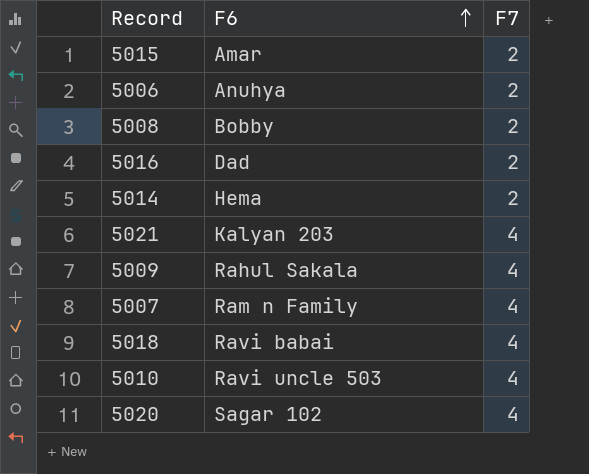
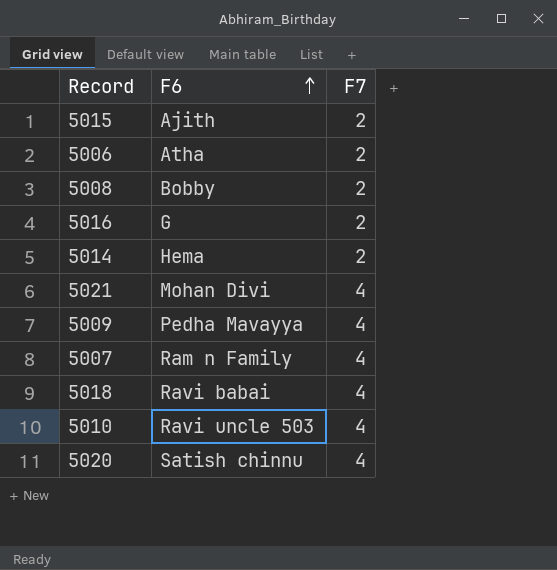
5015 | F6: Amar -> Ajith
5006 | F6: Anuhya -> Atha
5016 | F6: Dad -> G
5021 | F6: Kalyan 203 -> Mohan Divi
5009 | F6: Rahul Sakala -> Pedha Mavayya
5020 | F6: Sagar 102 -> Satish chinnu

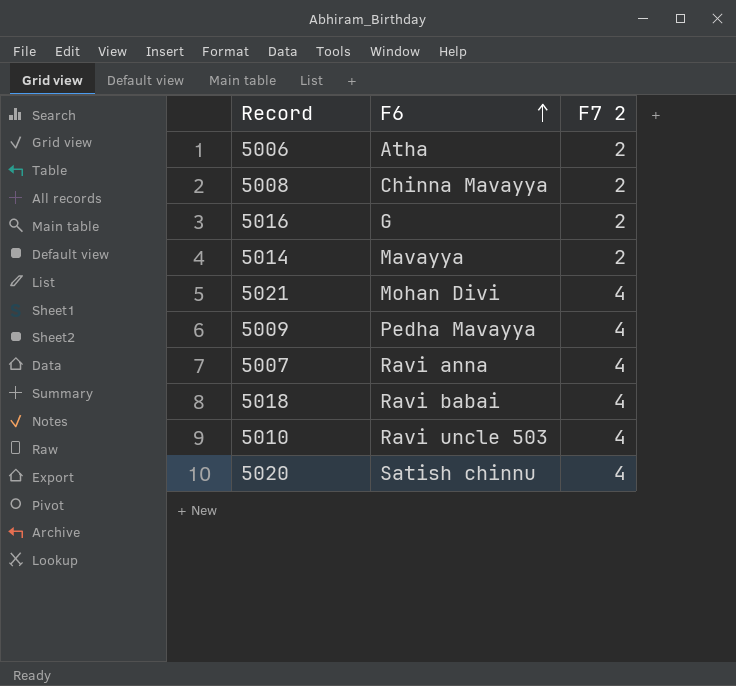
column name: F7 -> F7 2
row 5015: Ajith | 2 -> none
5008 | F6: Bobby -> Chinna Mavayya
5014 | F6: Hema -> Mavayya
5007 | F6: Ram n Family -> Ravi anna

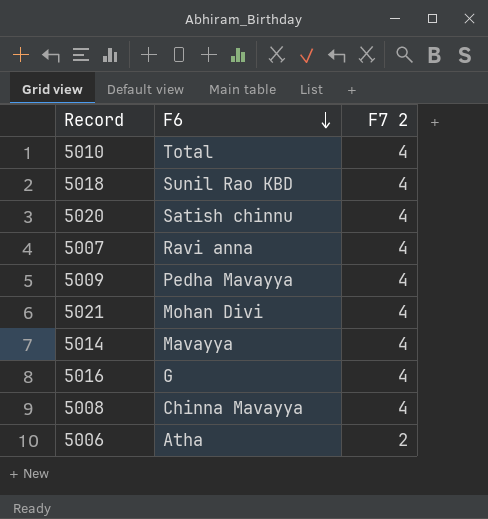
row order: F6 ascending -> F6 descending
5010 | F6: Ravi uncle 503 -> Total
5018 | F6: Ravi babai -> Sunil Rao KBD
5014 | F7 2: 2 -> 4
5016 | F7 2: 2 -> 4
5008 | F7 2: 2 -> 4

